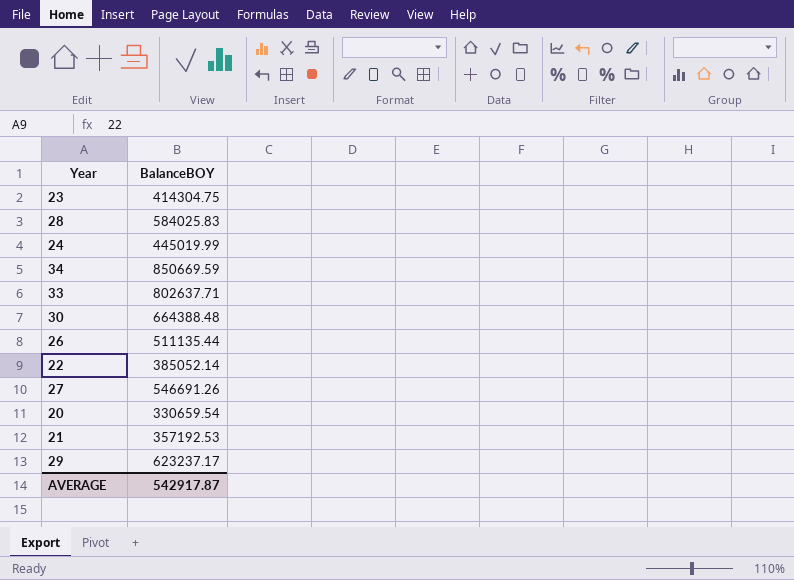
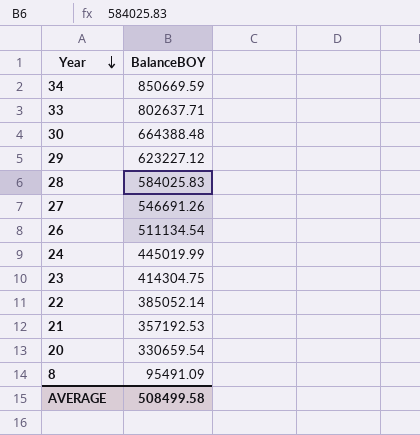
row order: none -> Year descending
29 | BalanceBOY: 623237.17 -> 623227.12
26 | BalanceBOY: 511135.44 -> 511134.54
row 8: none -> 95491.09
AVERAGE | BalanceBOY: 542917.87 -> 508499.58

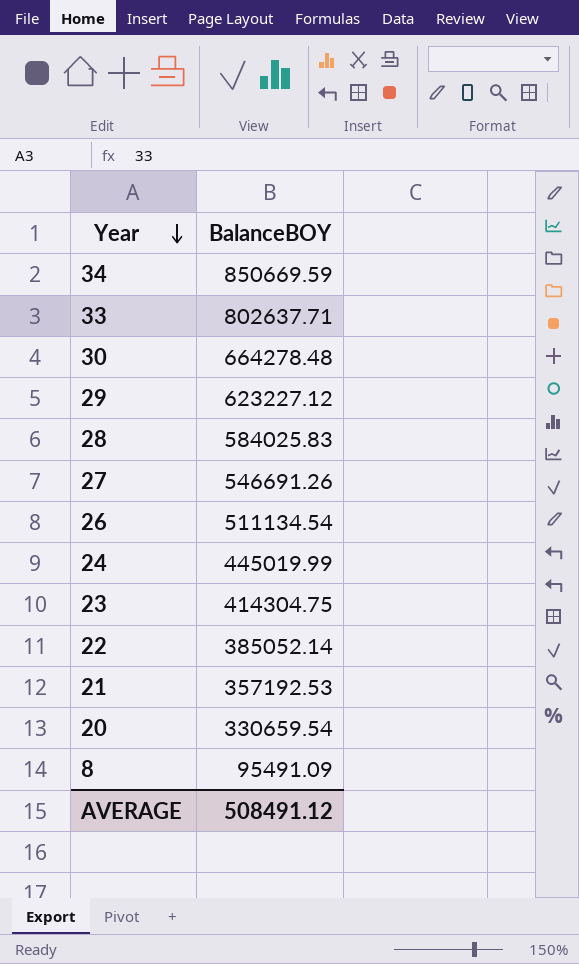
30 | BalanceBOY: 664388.48 -> 664278.48
AVERAGE | BalanceBOY: 508499.58 -> 508491.12

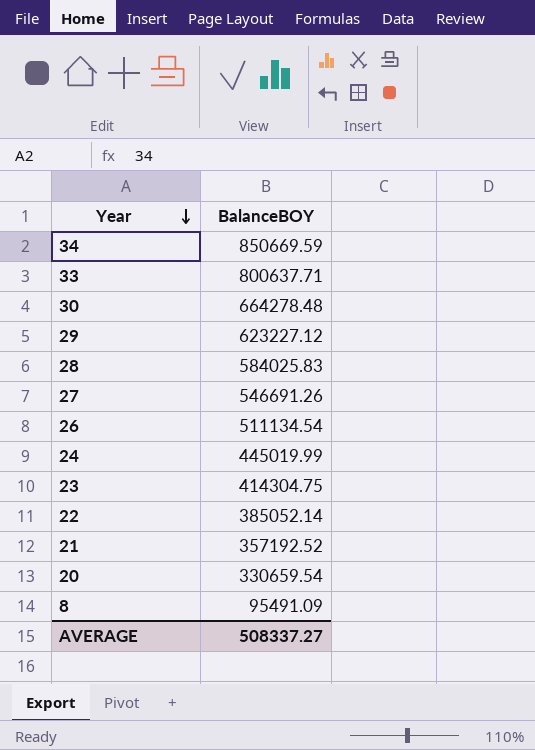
33 | BalanceBOY: 802637.71 -> 800637.71
21 | BalanceBOY: 357192.53 -> 357192.52
AVERAGE | BalanceBOY: 508491.12 -> 508337.27

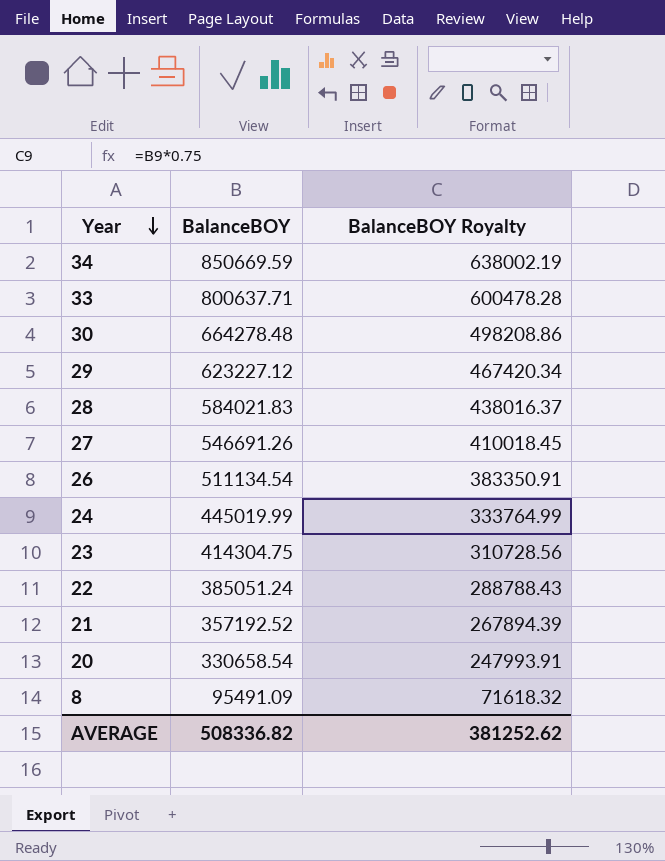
column BalanceBOY Royalty | formula: none -> [BalanceBOY] * 0.75
28 | BalanceBOY: 584025.83 -> 584021.83
22 | BalanceBOY: 385052.14 -> 385051.24
20 | BalanceBOY: 330659.54 -> 330658.54
AVERAGE | BalanceBOY: 508337.27 -> 508336.82

